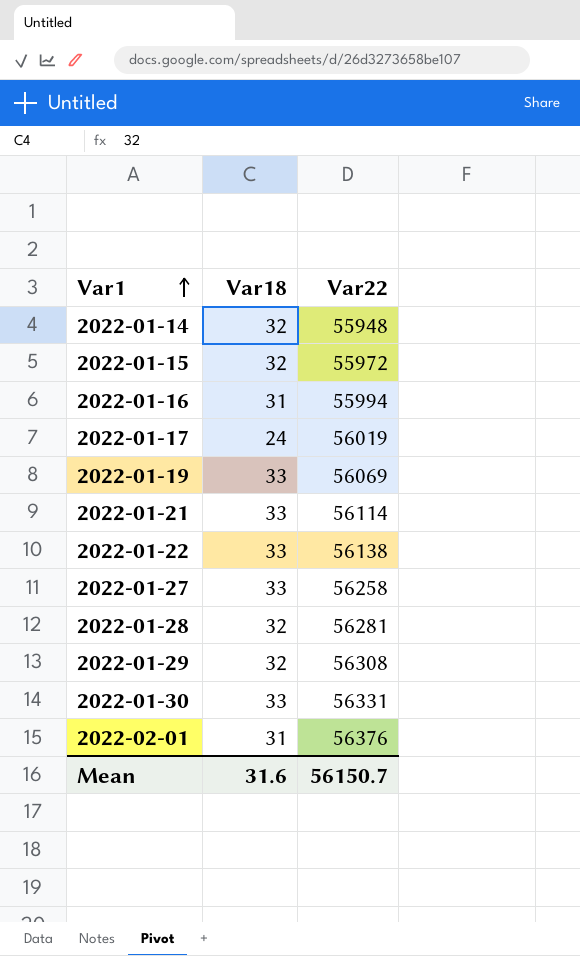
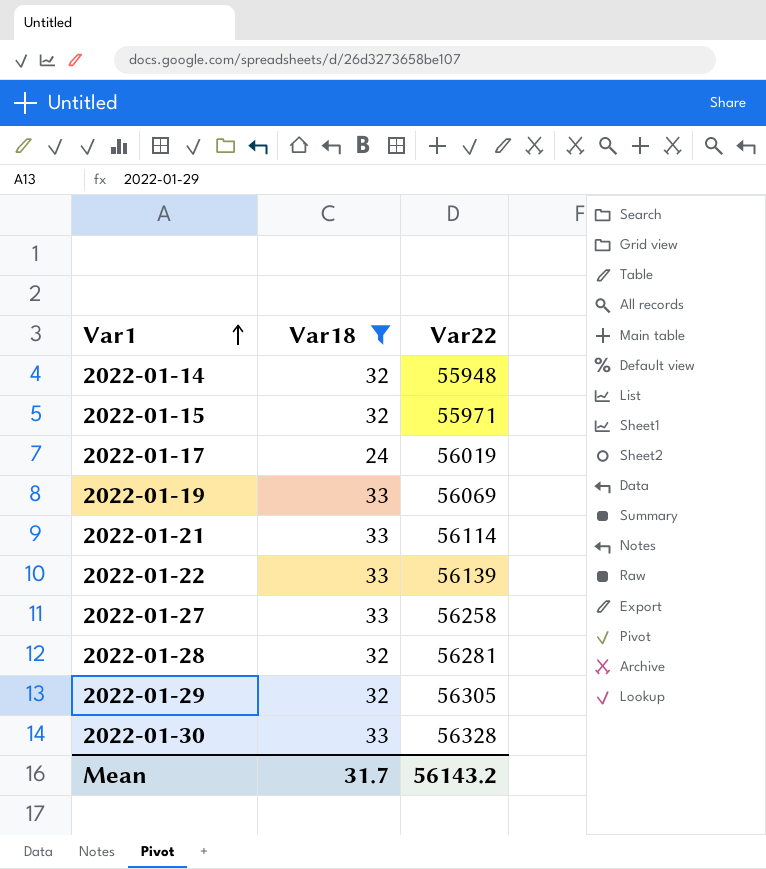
filter: none -> Var18 != 31
2022-01-15 | Var22: 55972 -> 55971
2022-01-22 | Var22: 56138 -> 56139
2022-01-29 | Var22: 56308 -> 56305
2022-01-30 | Var22: 56331 -> 56328
Mean | Var18: 31.6 -> 31.7
Mean | Var22: 56150.7 -> 56143.2

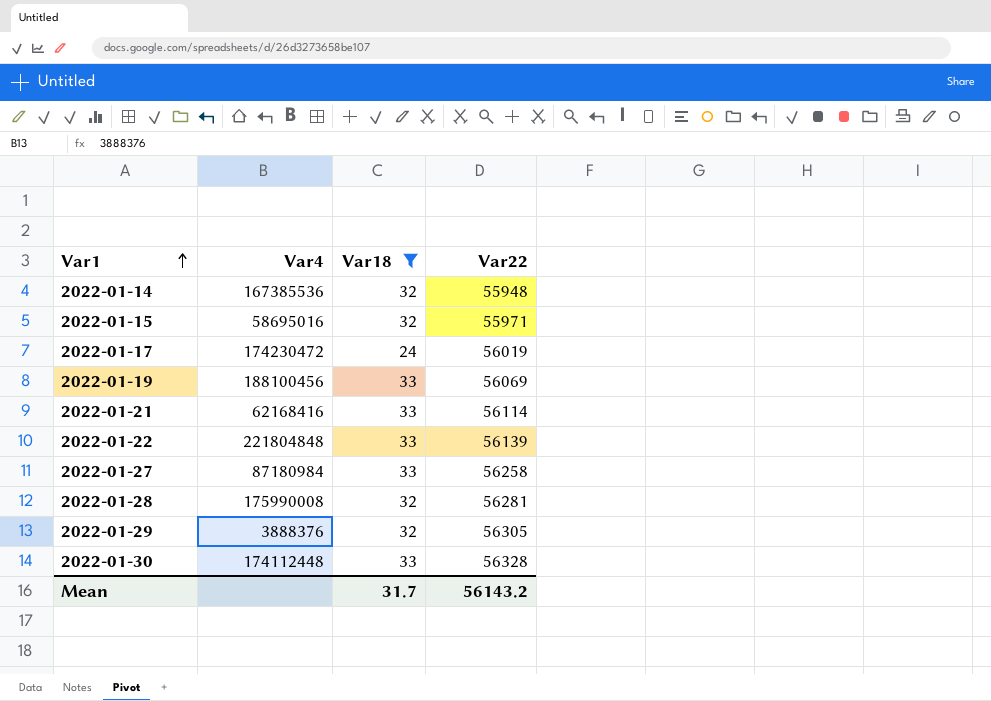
column Var4 | position: none -> 2

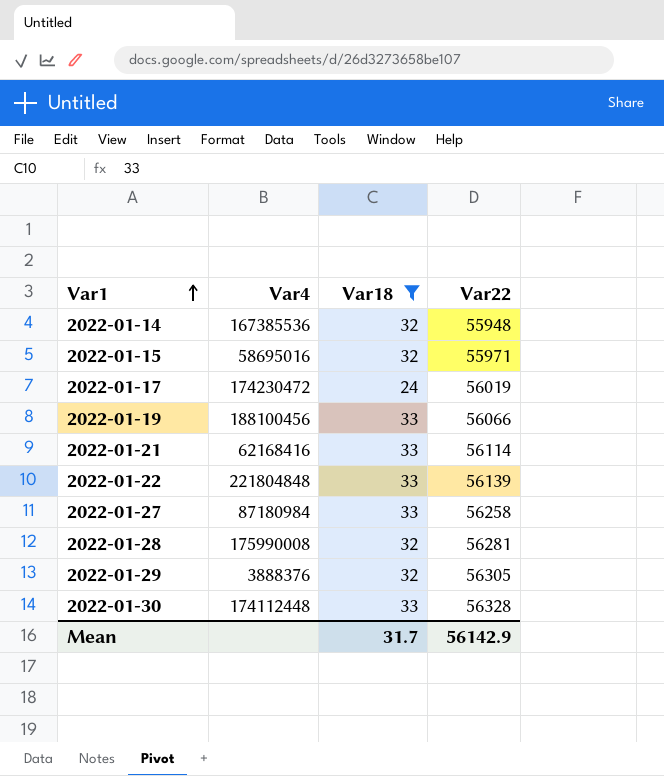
2022-01-19 | Var22: 56069 -> 56066
Mean | Var22: 56143.2 -> 56142.9

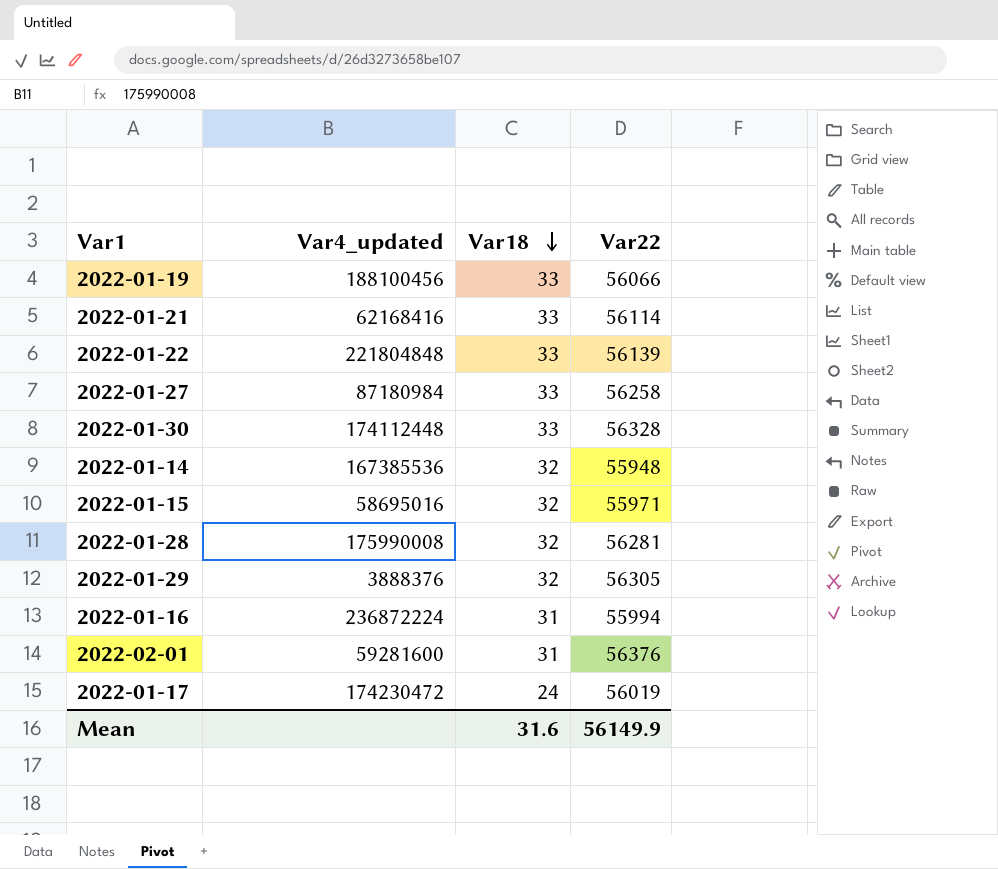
filter: Var18 != 31 -> none
row order: Var1 ascending -> Var18 descending
column name: Var4 -> Var4_updated
Mean | Var18: 31.7 -> 31.6
Mean | Var22: 56142.9 -> 56149.9

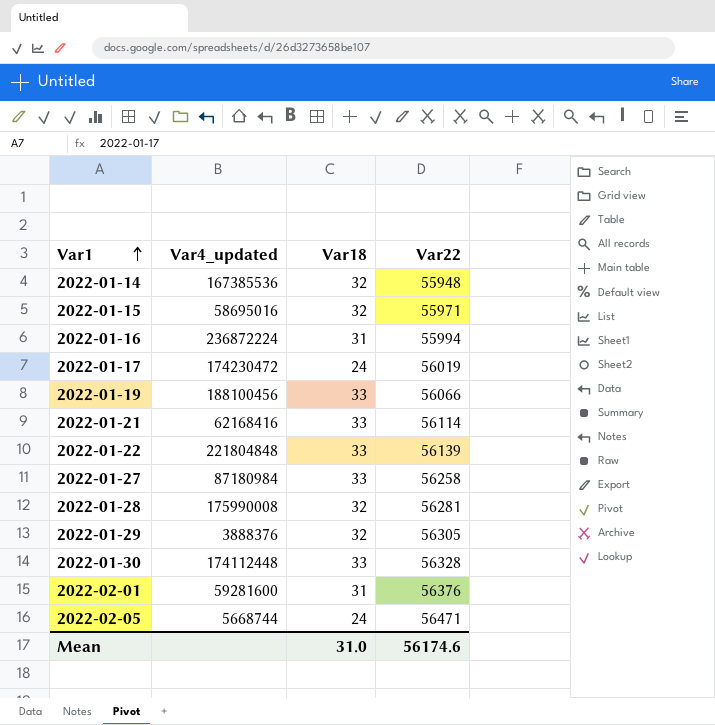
row order: Var18 descending -> Var1 ascending
row 2022-02-05: none -> 5668744 | 24 | 56471
Mean | Var18: 31.6 -> 31.0
Mean | Var22: 56149.9 -> 56174.6

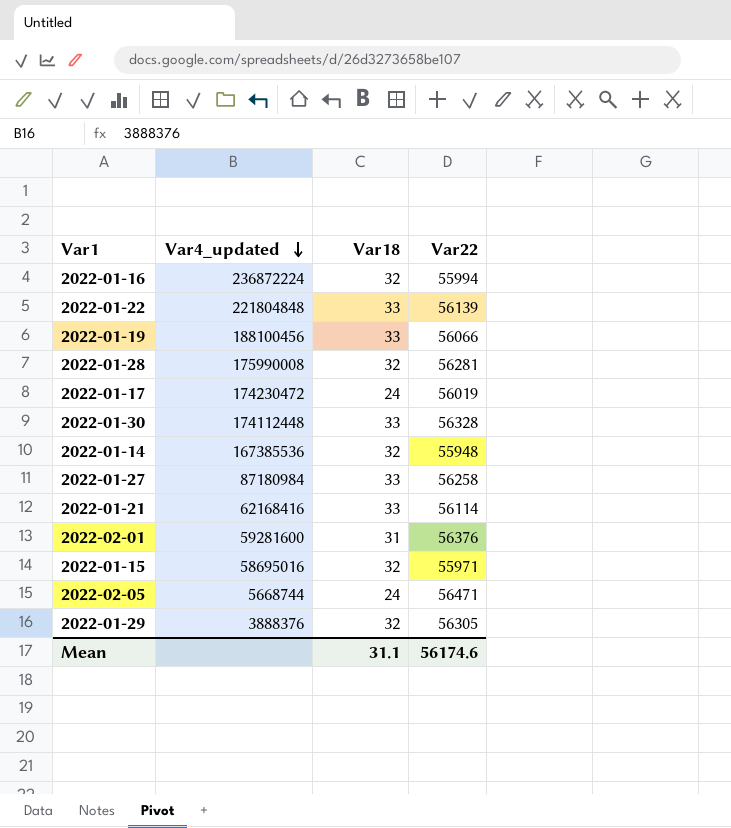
row order: Var1 ascending -> Var4_updated descending
2022-01-16 | Var18: 31 -> 32
Mean | Var18: 31.0 -> 31.1

